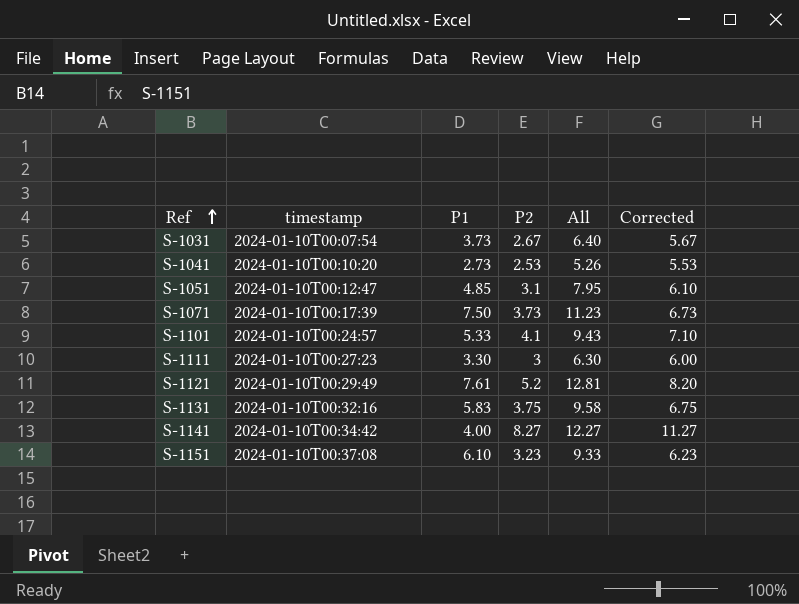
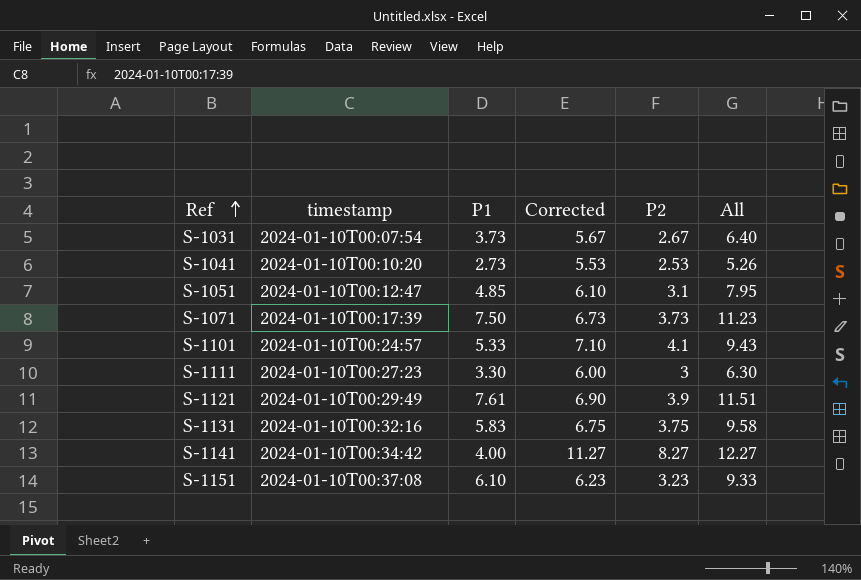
column Corrected | position: 6 -> 4
S-1121 | Corrected: 8.20 -> 6.90
S-1121 | P2: 5.2 -> 3.9
S-1121 | All: 12.81 -> 11.51

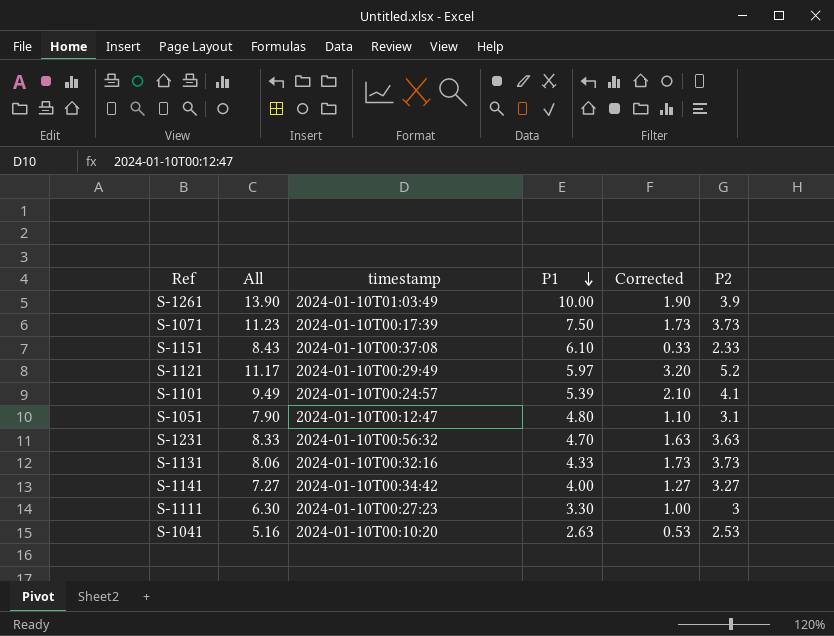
row order: Ref ascending -> P1 descending
column All | position: 6 -> 2
column Corrected | formula: [P2] + 3 -> [P2] - 2
row S-1031: 2024-01-10T00:07:54 | 3.73 | 5.67 | 2.67 | 6.40 -> none
row S-1261: none -> 13.90 | 2024-01-10T01:03:49 | 10.00 | 1.90 | 3.9
S-1151 | All: 9.33 -> 8.43
S-1151 | P2: 3.23 -> 2.33
S-1121 | All: 11.51 -> 11.17
S-1121 | P1: 7.61 -> 5.97
S-1121 | P2: 3.9 -> 5.2
S-1101 | All: 9.43 -> 9.49
S-1101 | P1: 5.33 -> 5.39
S-1051 | All: 7.95 -> 7.90
S-1051 | P1: 4.85 -> 4.80
row S-1231: none -> 8.33 | 2024-01-10T00:56:32 | 4.70 | 1.63 | 3.63
S-1131 | All: 9.58 -> 8.06
S-1131 | P1: 5.83 -> 4.33
S-1131 | P2: 3.75 -> 3.73
S-1141 | All: 12.27 -> 7.27
S-1141 | P2: 8.27 -> 3.27
S-1041 | All: 5.26 -> 5.16
S-1041 | P1: 2.73 -> 2.63

